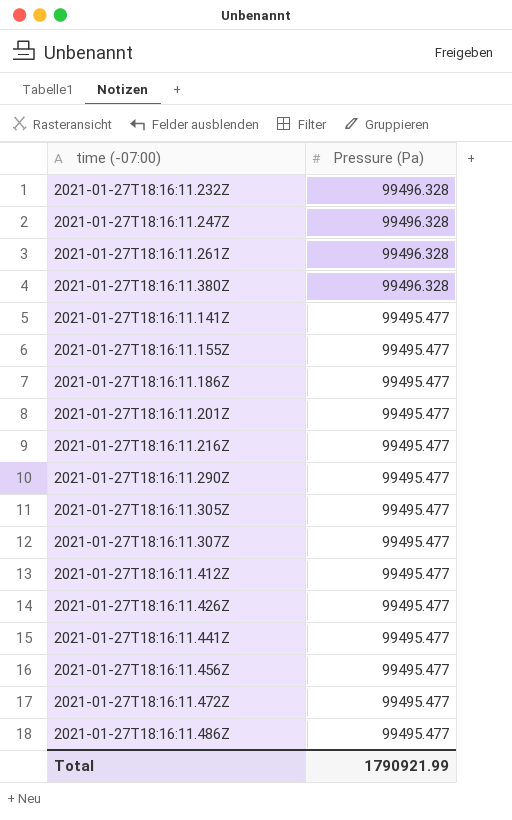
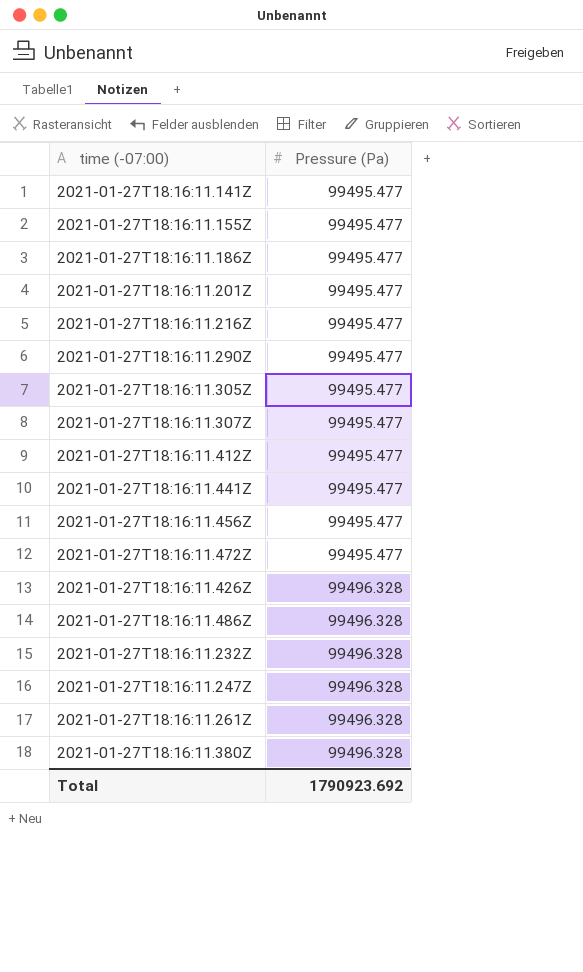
row order: Pressure (Pa) descending -> Pressure (Pa) ascending
2021-01-27T18:16:11.426Z | Pressure (Pa): 99495.477 -> 99496.328
2021-01-27T18:16:11.486Z | Pressure (Pa): 99495.477 -> 99496.328
Total | Pressure (Pa): 1790921.99 -> 1790923.692

